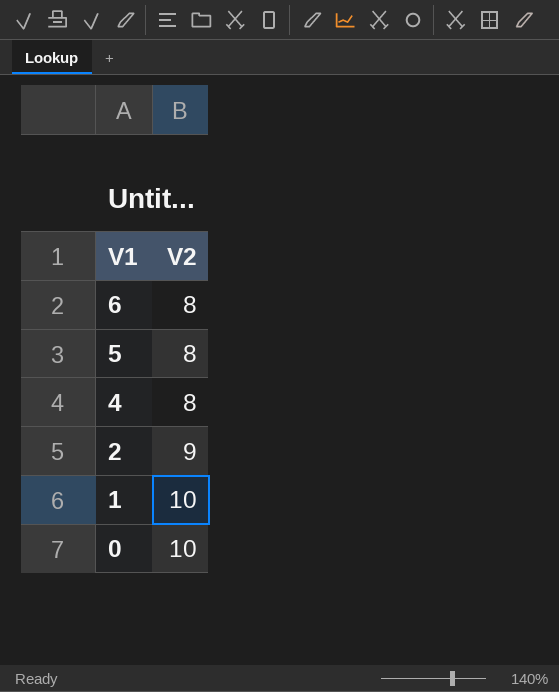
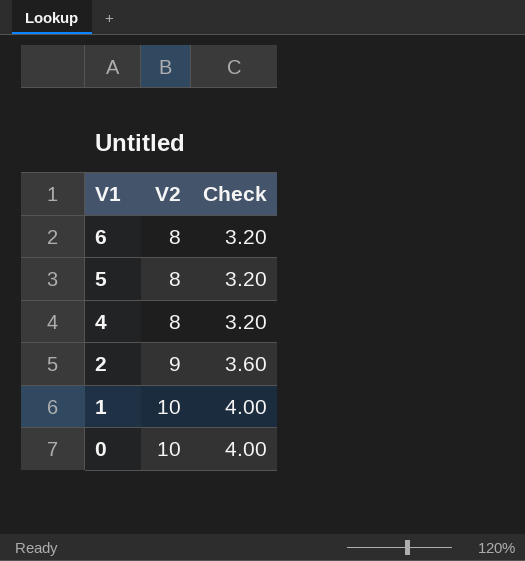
column Check | formula: none -> [V2] * 0.4

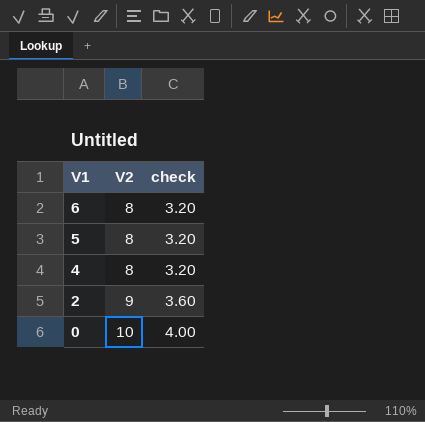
column name: Check -> check
row 1: 10 | 4.00 -> none

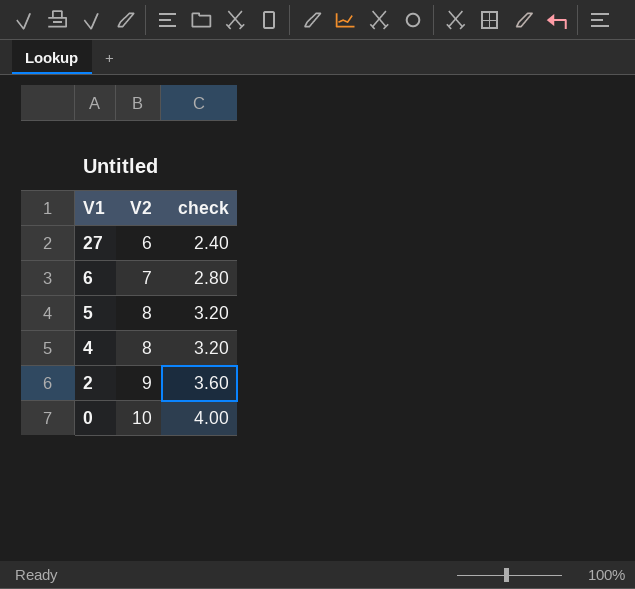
row 27: none -> 6 | 2.40
6 | V2: 8 -> 7
6 | check: 3.20 -> 2.80

